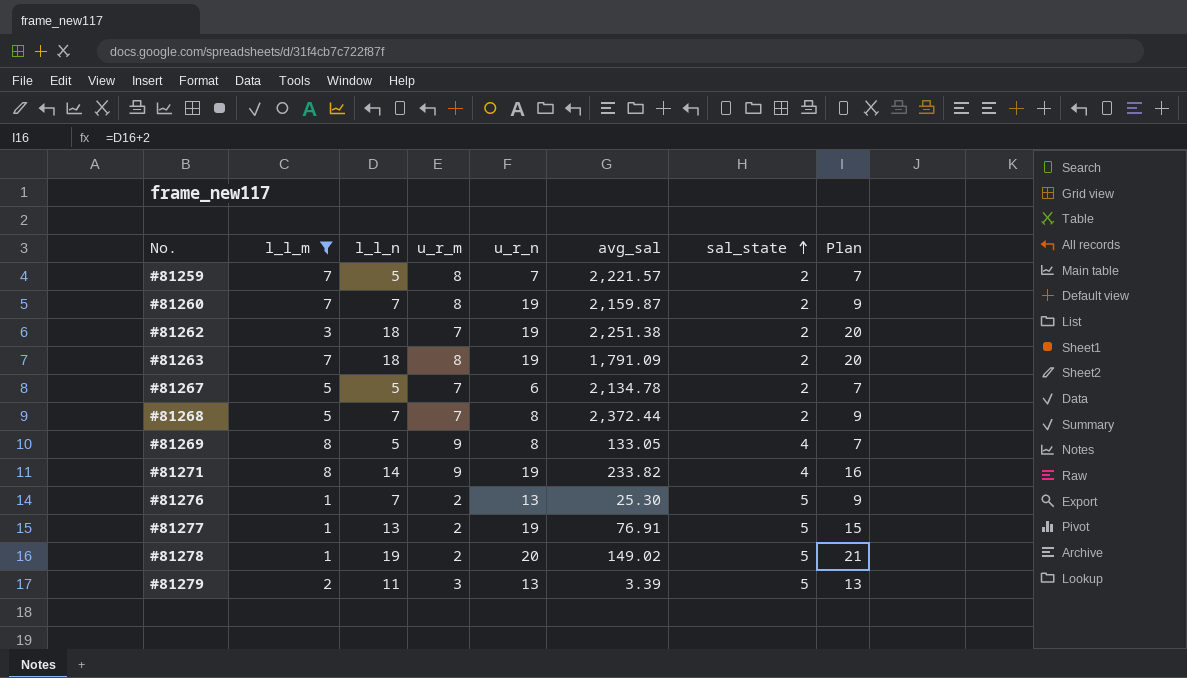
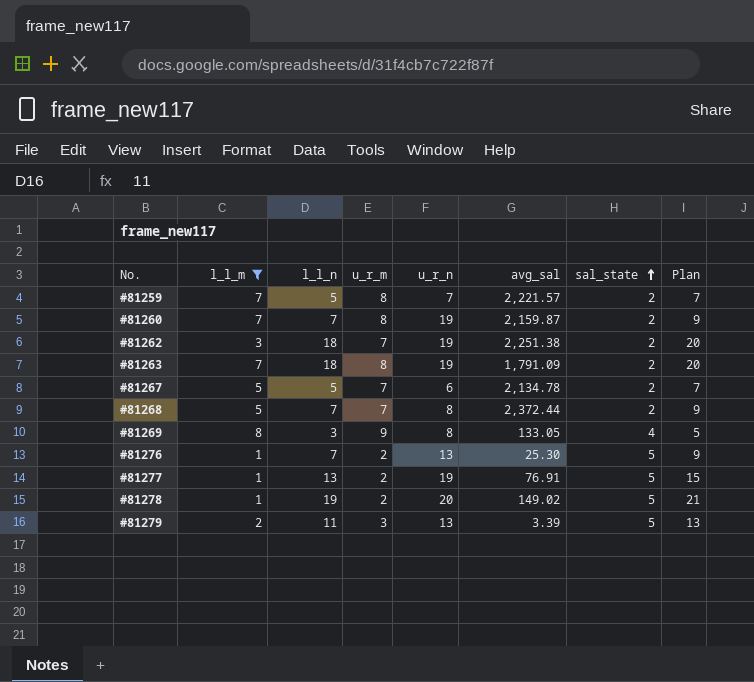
row #81271: 8 | 14 | 9 | 19 | 233.82 | 4 | 16 -> none
#81269 | l_l_n: 5 -> 3
#81269 | Plan: 7 -> 5

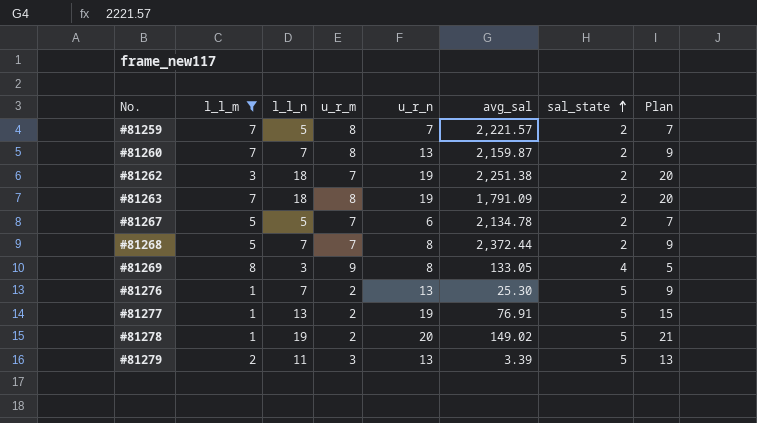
#81260 | u_r_n: 19 -> 13

